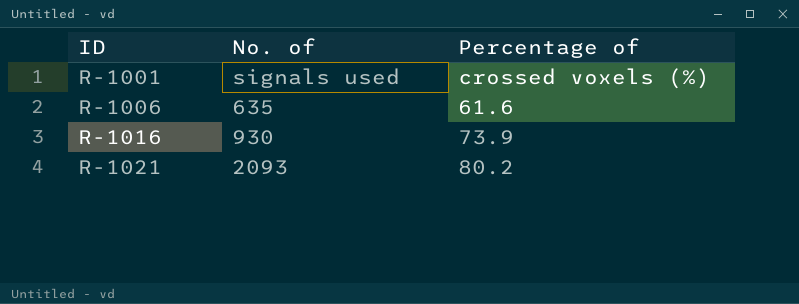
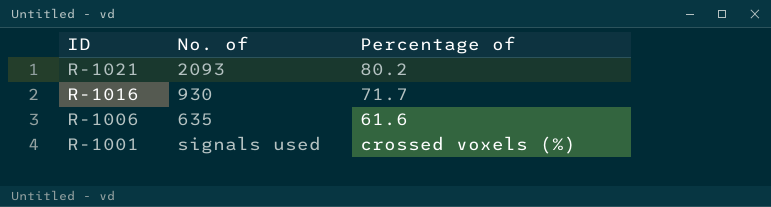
row order: ID ascending -> ID descending
R-1016 | Percentage of: 73.9 -> 71.7

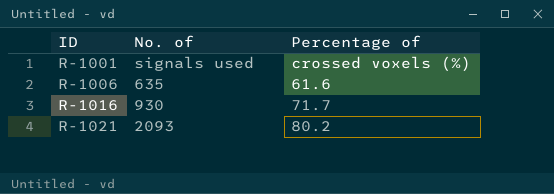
row order: ID descending -> ID ascending

